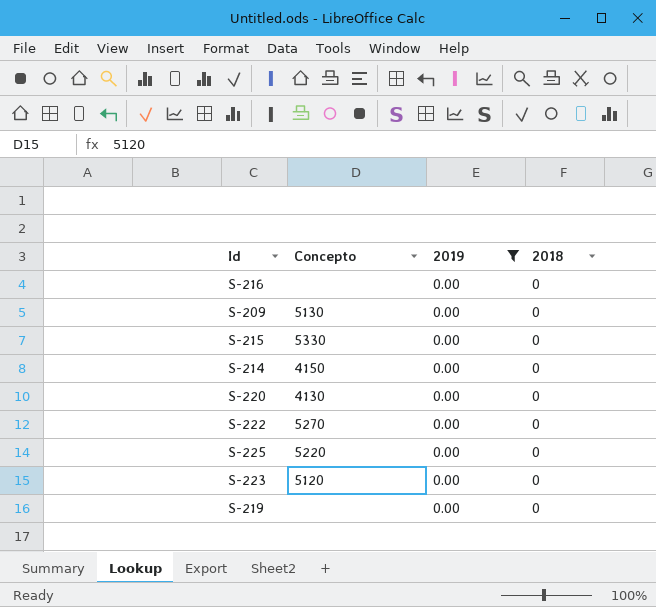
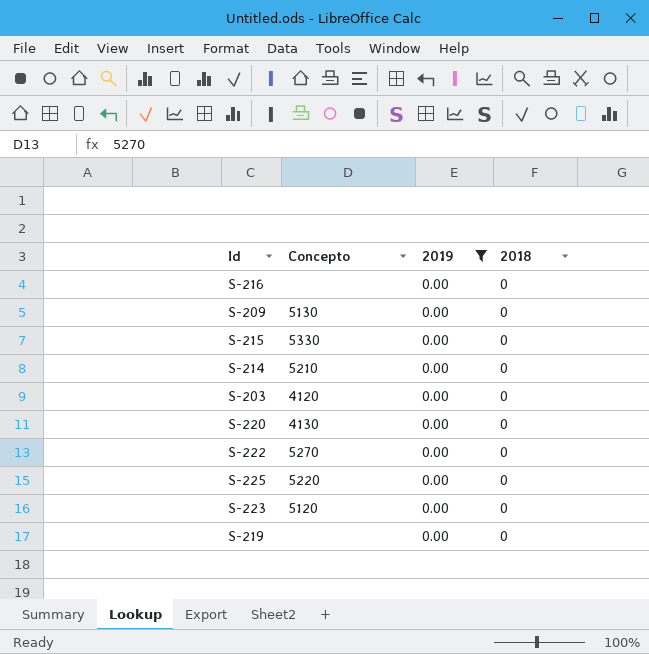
S-214 | Concepto: 4150 -> 5210
row S-203: none -> 4120 | 0.00 | 0

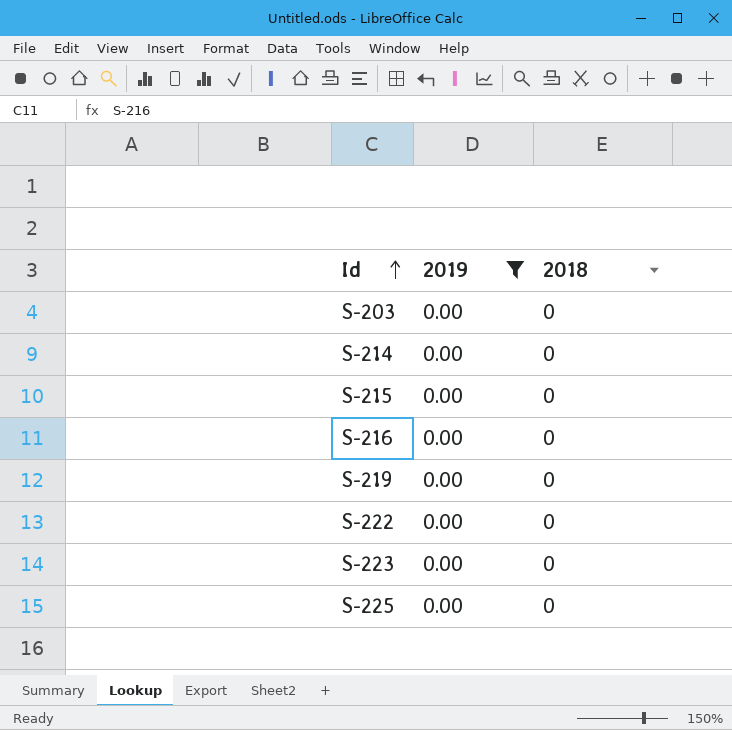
row order: none -> Id ascending
column Concepto | position: 2 -> none
row S-209: 5130 | 0.00 | 0 -> none
row S-220: 4130 | 0.00 | 0 -> none

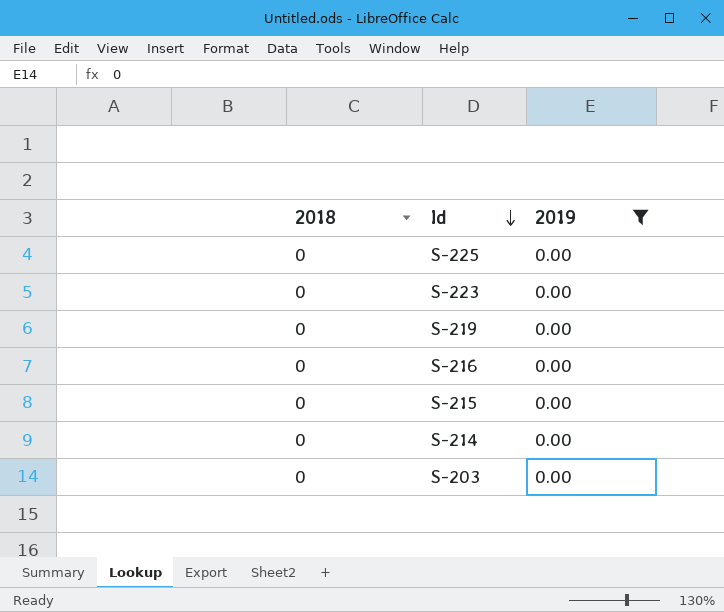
row order: Id ascending -> Id descending
column 2018 | position: 3 -> 1
row S-222: 0.00 | 0 -> none

